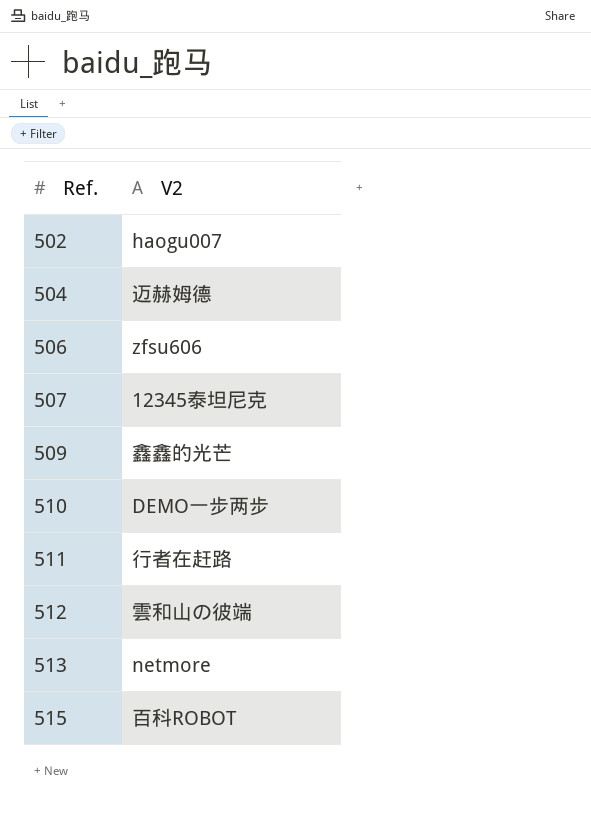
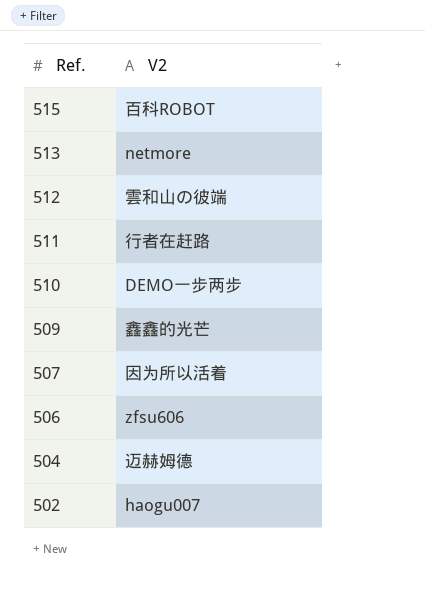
row order: Ref. ascending -> Ref. descending
507 | V2: 12345泰坦尼克 -> 因为所以活着

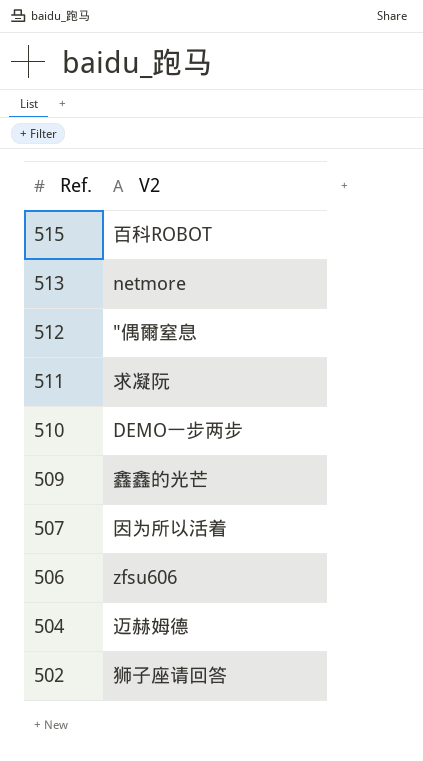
512 | V2: 雲和山の彼端 -> ″偶爾窒息
511 | V2: 行者在赶路 -> 求凝阮
502 | V2: haogu007 -> 狮子座请回答

